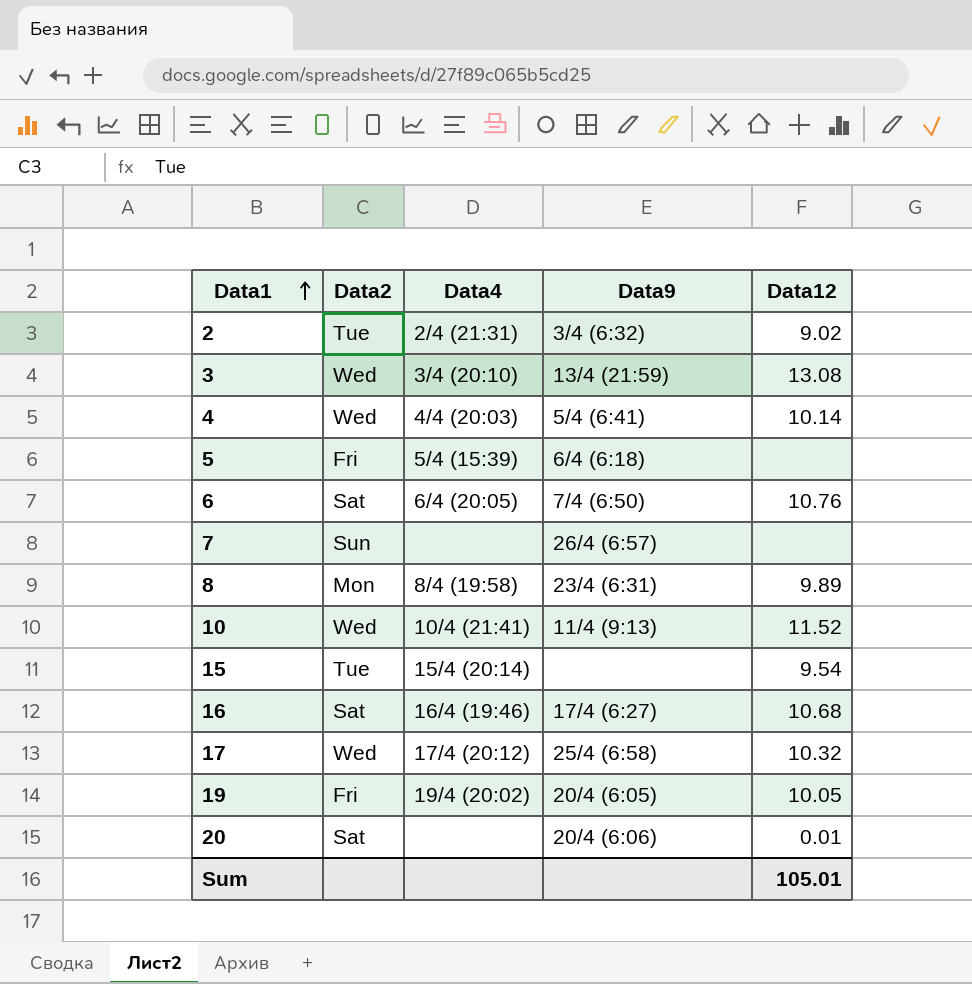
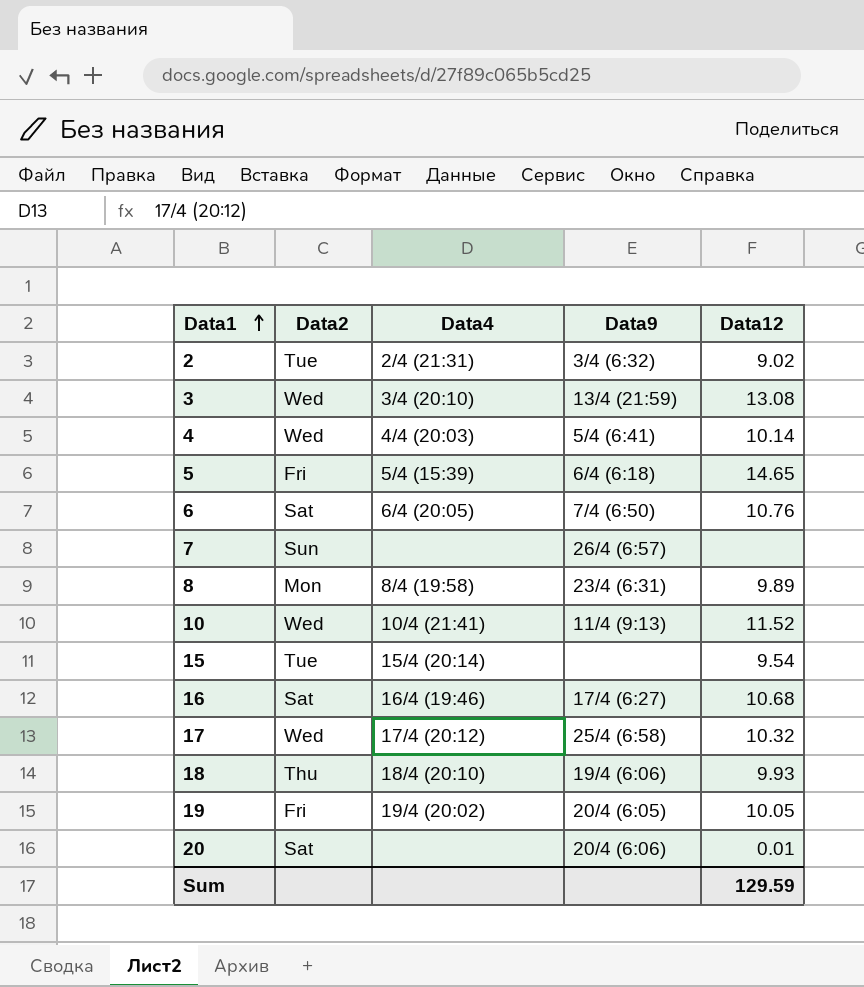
5 | Data12: none -> 14.65
row 18: none -> Thu | 18/4 (20:10) | 19/4 (6:06) | 9.93
Sum | Data12: 105.01 -> 129.59

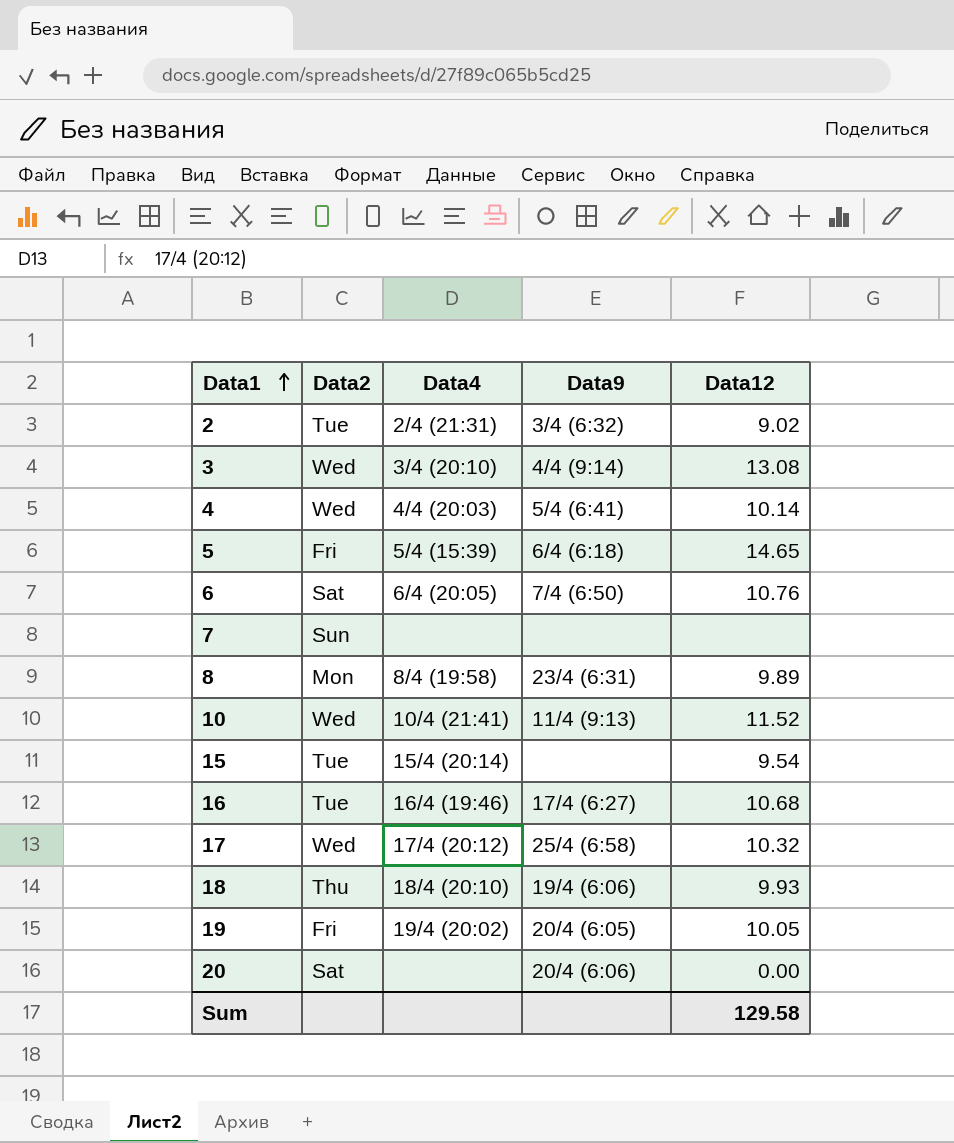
3 | Data9: 13/4 (21:59) -> 4/4 (9:14)
7 | Data9: 26/4 (6:57) -> none
16 | Data2: Sat -> Tue
20 | Data12: 0.01 -> 0.00
Sum | Data12: 129.59 -> 129.58

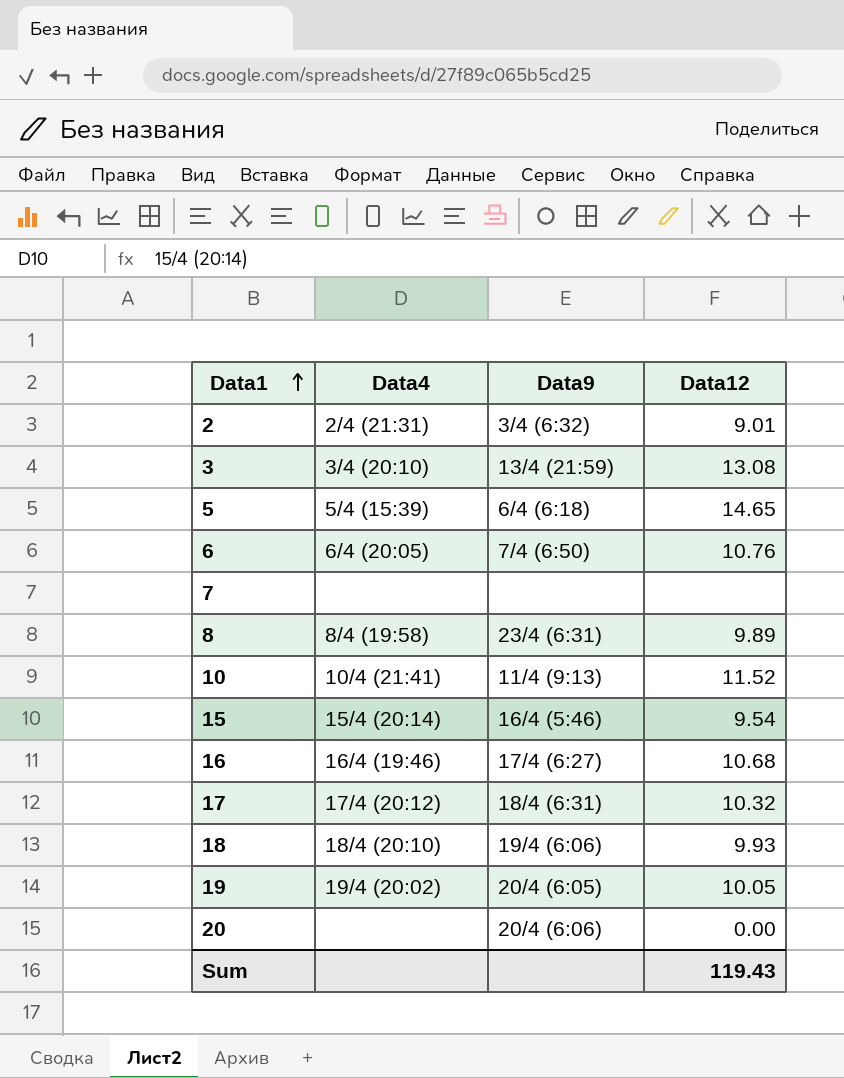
column Data2 | position: 2 -> none
row 4: Wed | 4/4 (20:03) | 5/4 (6:41) | 10.14 -> none
2 | Data12: 9.02 -> 9.01
3 | Data9: 4/4 (9:14) -> 13/4 (21:59)
15 | Data9: none -> 16/4 (5:46)
17 | Data9: 25/4 (6:58) -> 18/4 (6:31)
Sum | Data12: 129.58 -> 119.43

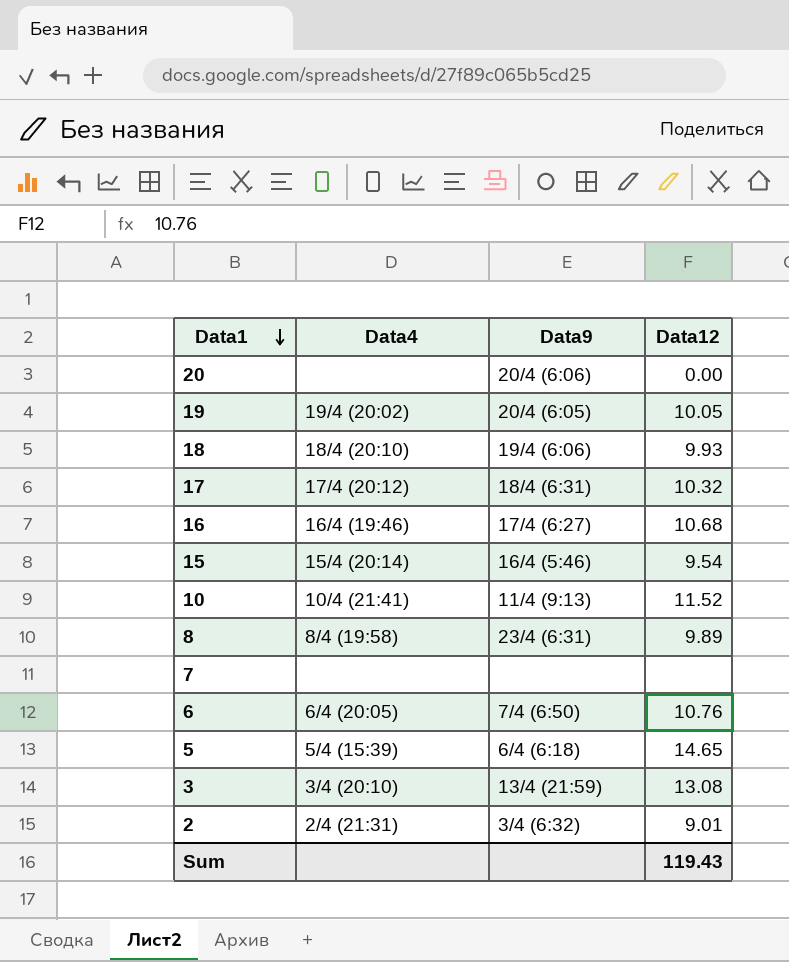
row order: Data1 ascending -> Data1 descending

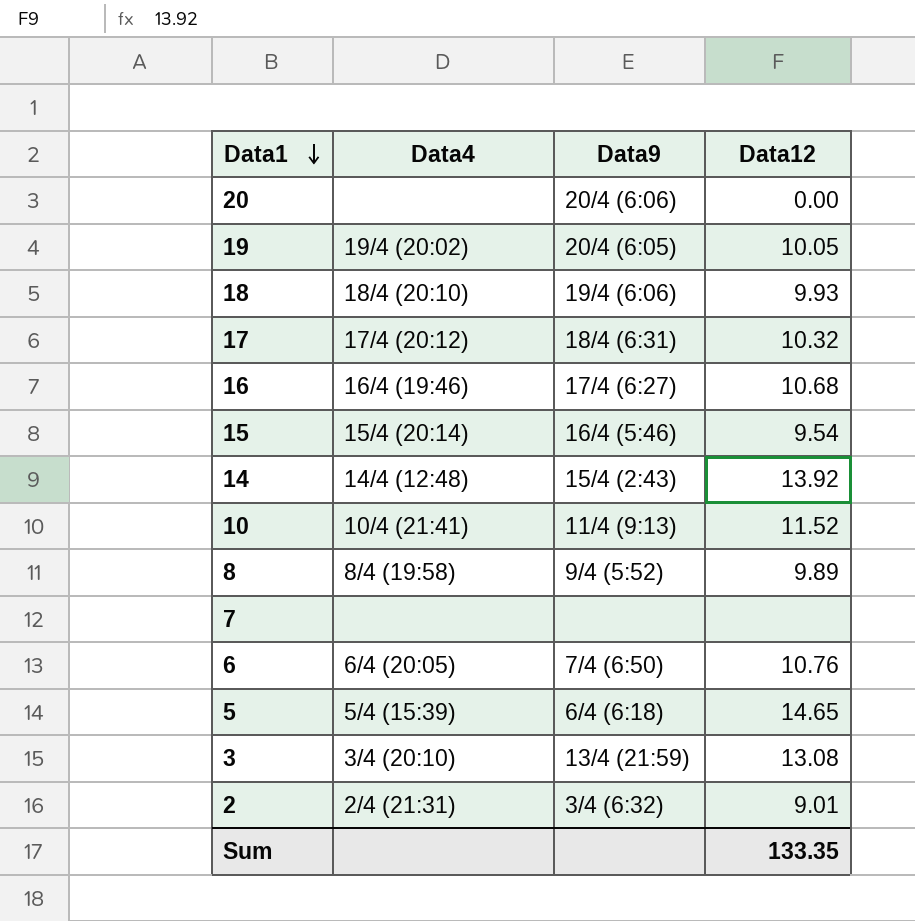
row 14: none -> 14/4 (12:48) | 15/4 (2:43) | 13.92
8 | Data9: 23/4 (6:31) -> 9/4 (5:52)
Sum | Data12: 119.43 -> 133.35

